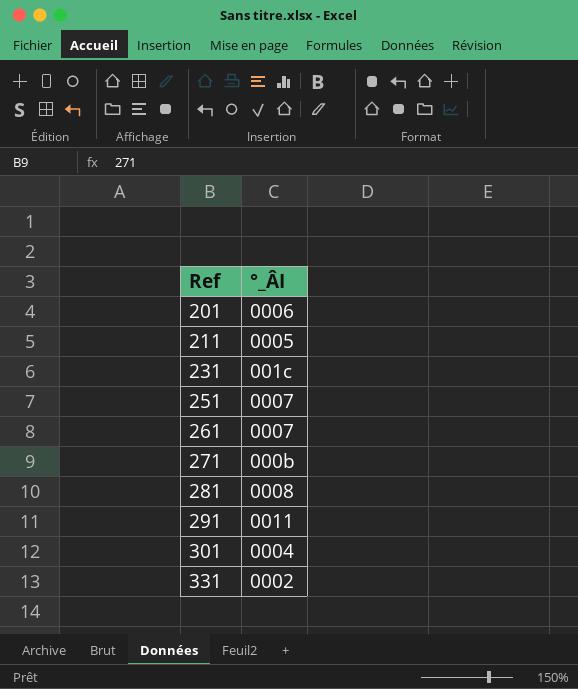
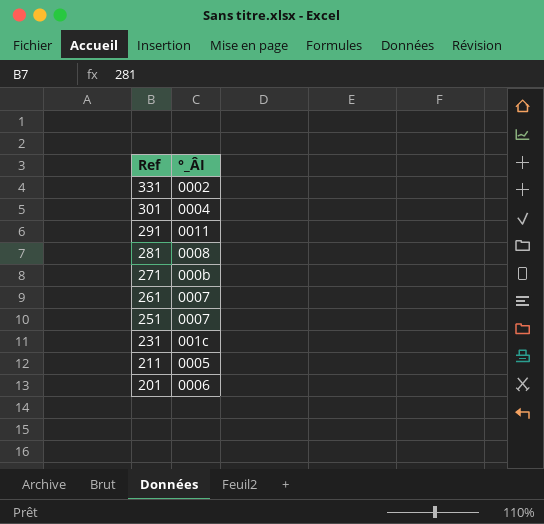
row order: Ref ascending -> Ref descending

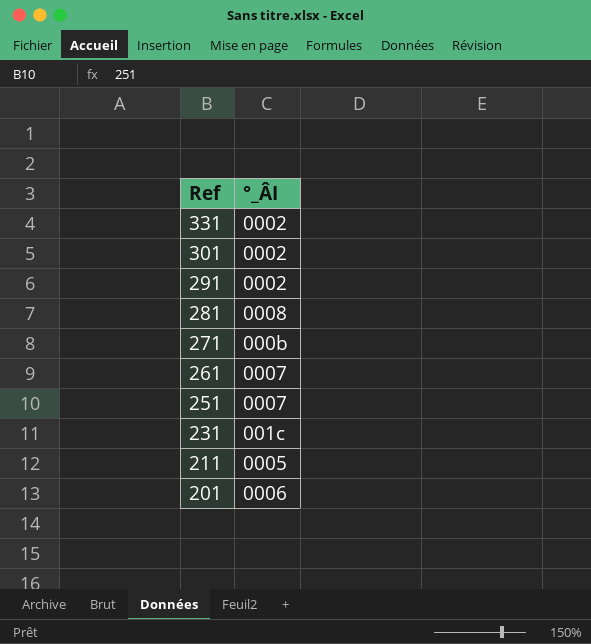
301 | °_ÂI: 0004 -> 0002
291 | °_ÂI: 0011 -> 0002

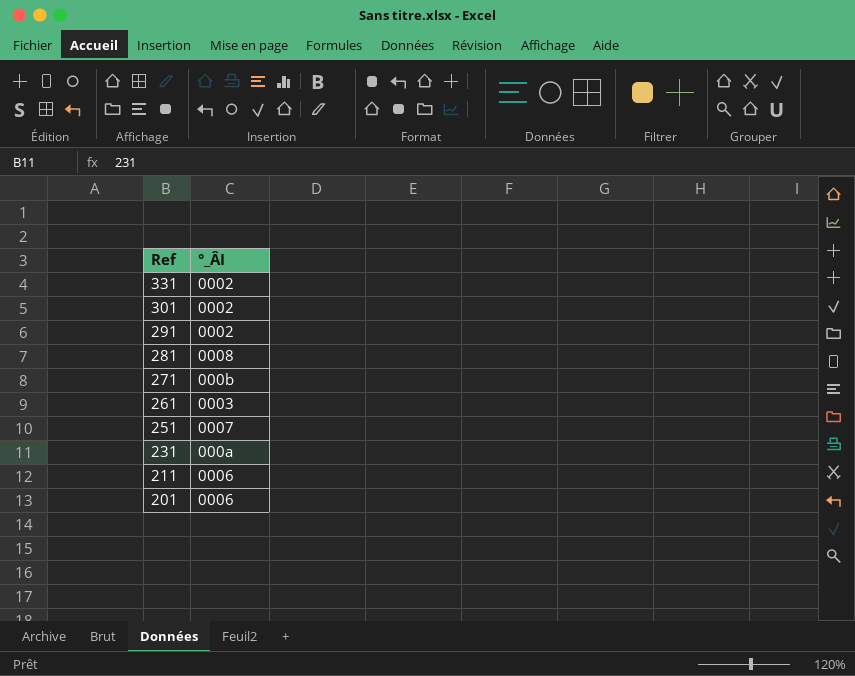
261 | °_ÂI: 0007 -> 0003
231 | °_ÂI: 001c -> 000a
211 | °_ÂI: 0005 -> 0006

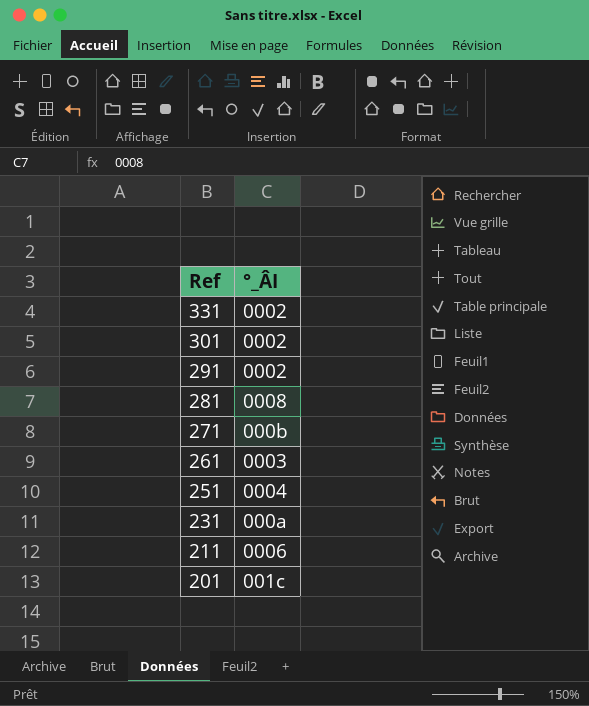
251 | °_ÂI: 0007 -> 0004
201 | °_ÂI: 0006 -> 001c

